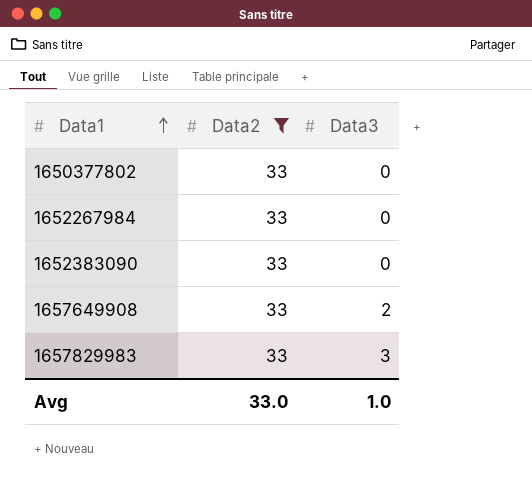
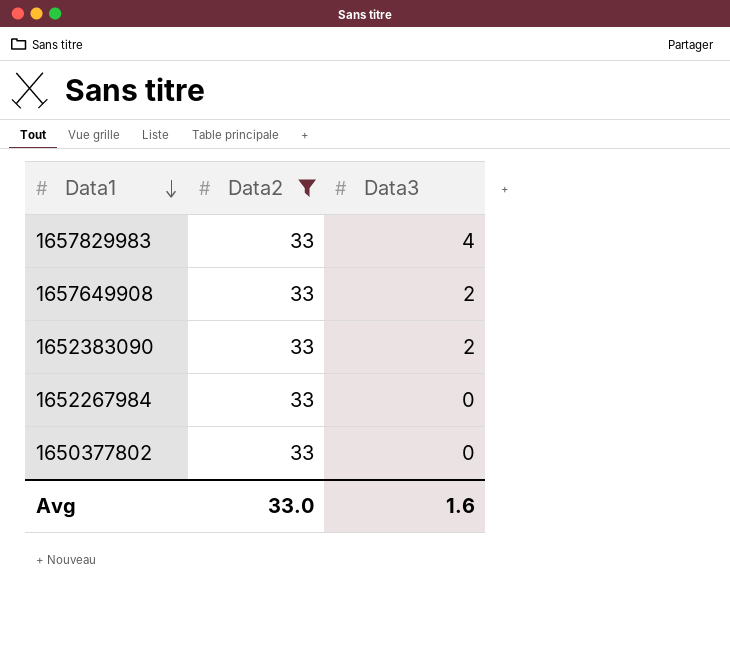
row order: Data1 ascending -> Data1 descending
1657829983 | Data3: 3 -> 4
1652383090 | Data3: 0 -> 2
Avg | Data3: 1.0 -> 1.6

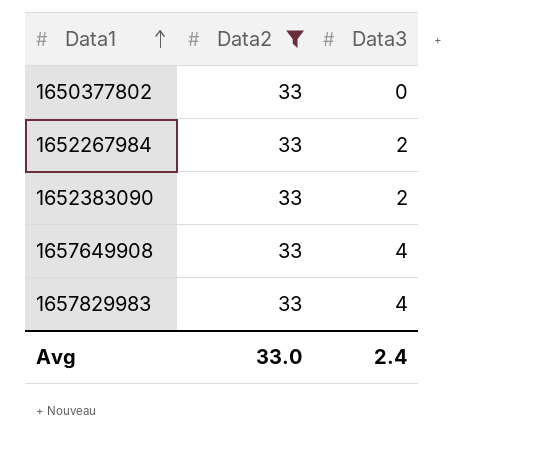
row order: Data1 descending -> Data1 ascending
1652267984 | Data3: 0 -> 2
1657649908 | Data3: 2 -> 4
Avg | Data3: 1.6 -> 2.4

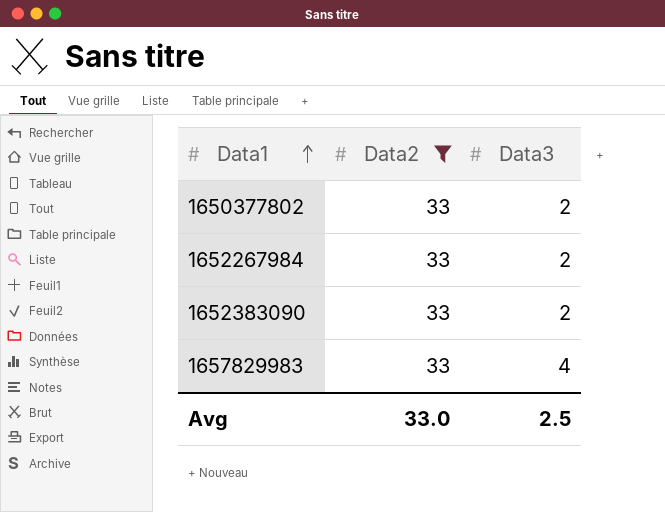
row 1657649908: 33 | 4 -> none
1650377802 | Data3: 0 -> 2
Avg | Data3: 2.4 -> 2.5

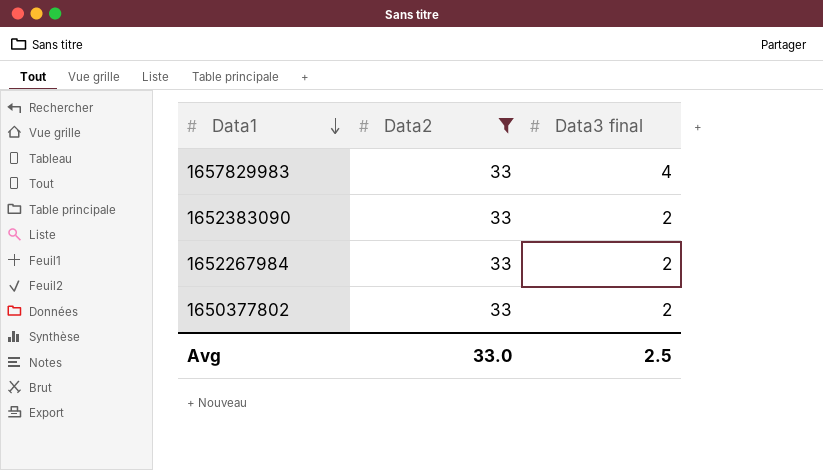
row order: Data1 ascending -> Data1 descending
column name: Data3 -> Data3 final

